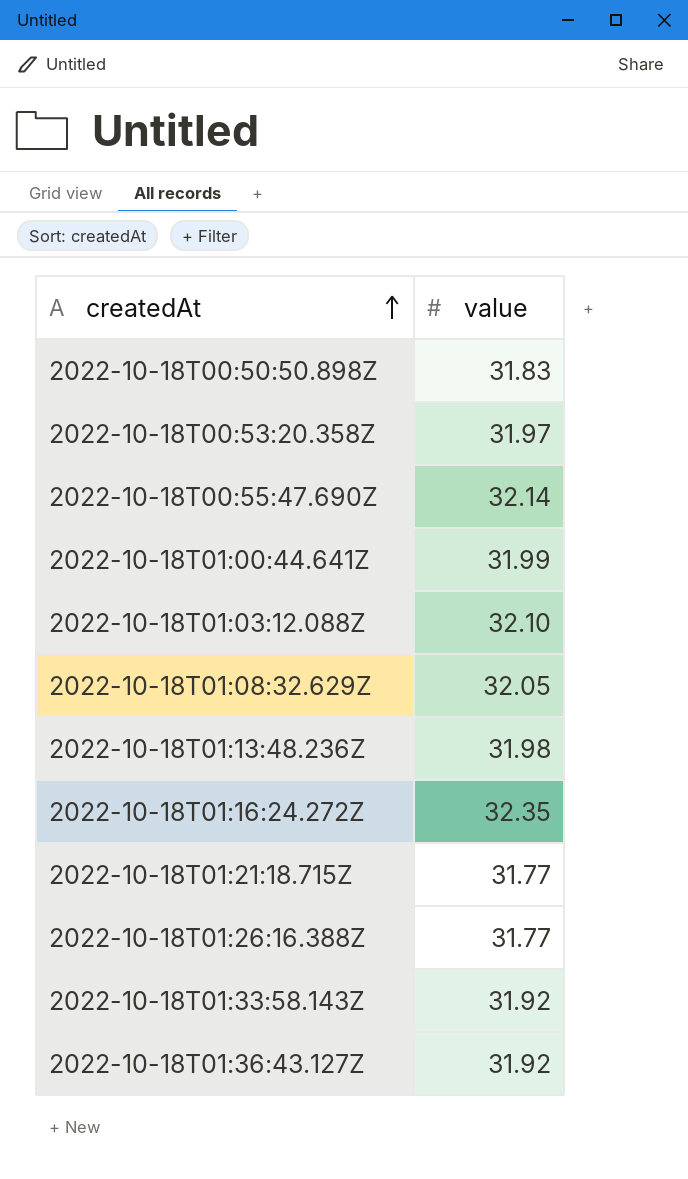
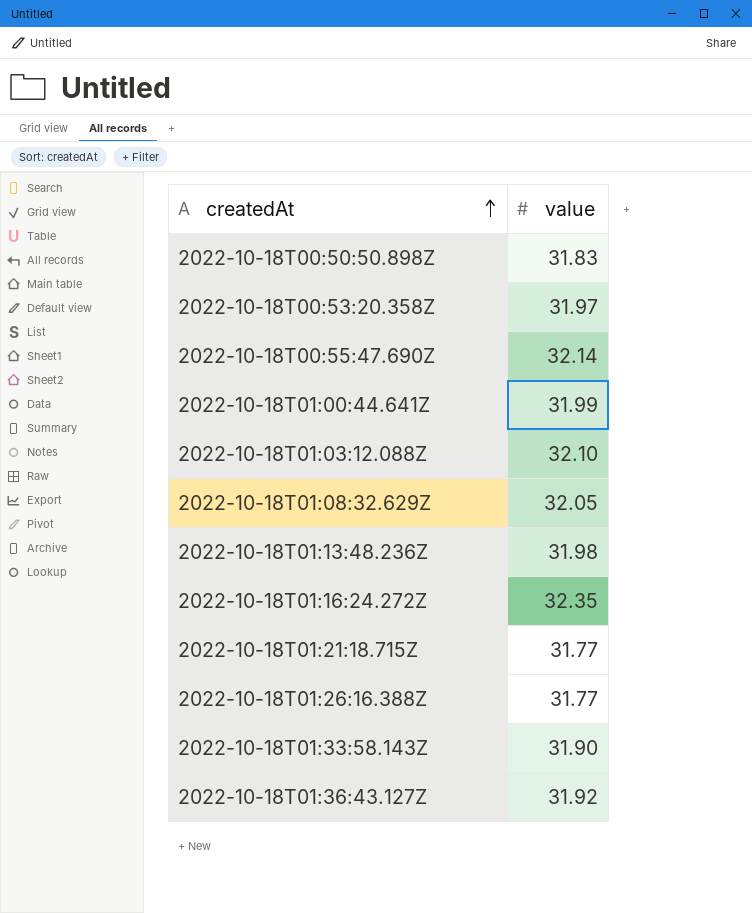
2022-10-18T01:33:58.143Z | value: 31.92 -> 31.90

